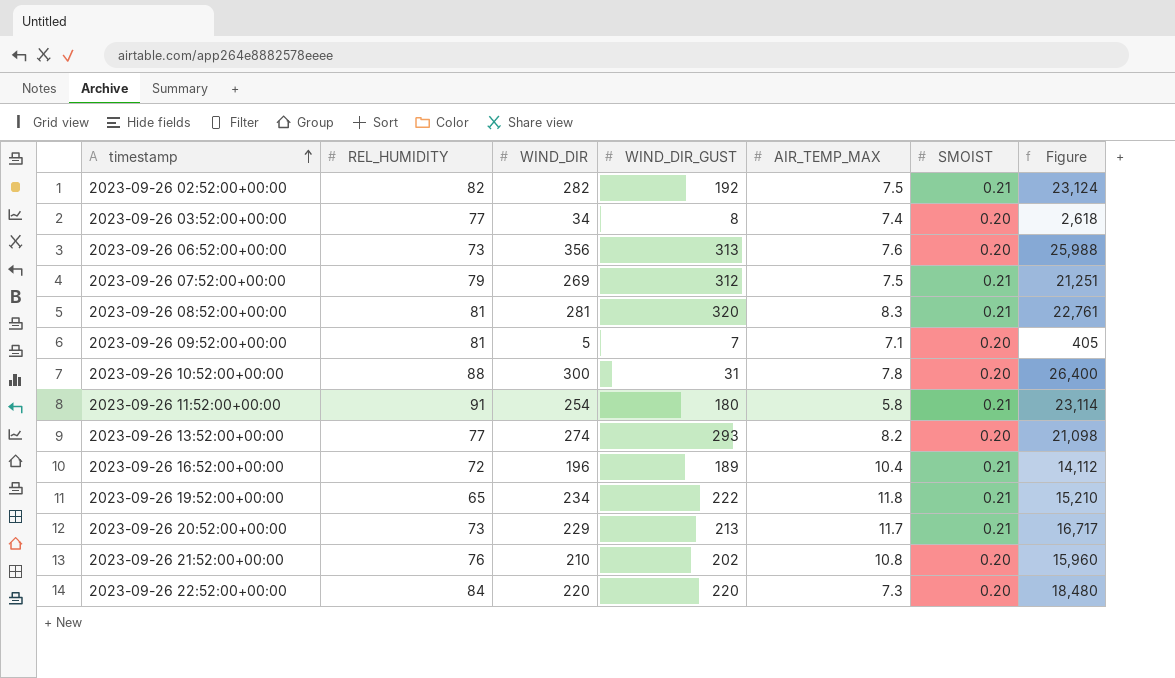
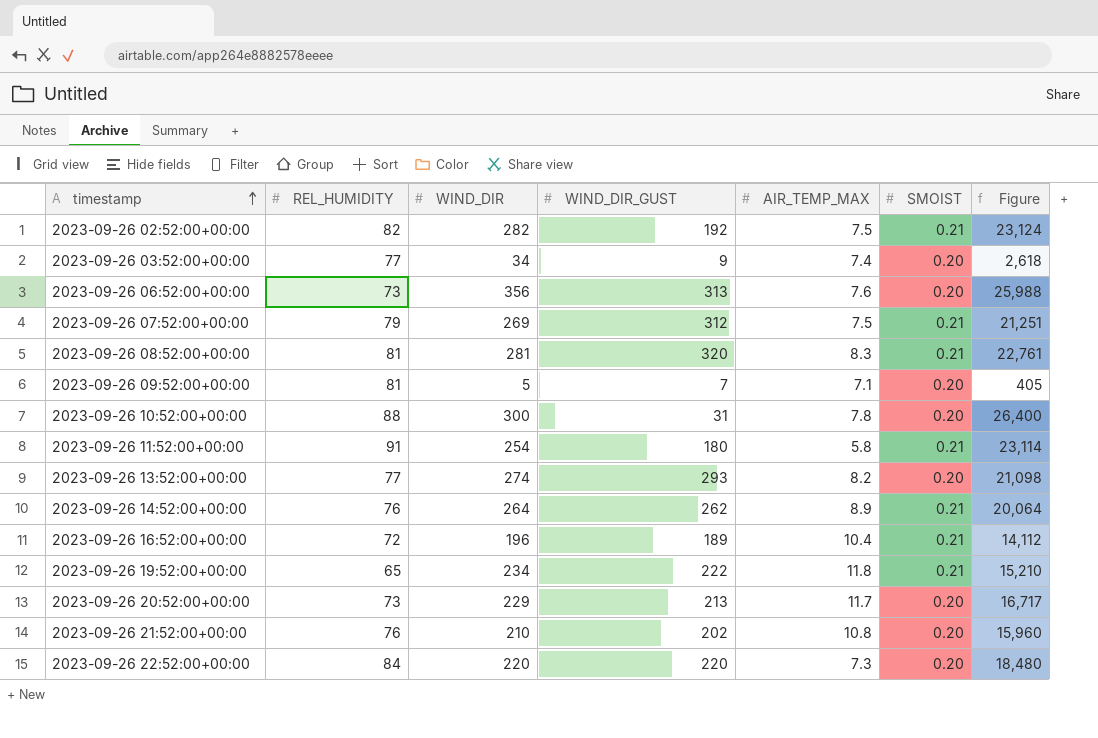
2023-09-26 03:52:00+00:00 | WIND_DIR_GUST: 8 -> 9
row 2023-09-26 14:52:00+00:00: none -> 76 | 264 | 262 | 8.9 | 0.21 | 20,064
2023-09-26 20:52:00+00:00 | SMOIST: 0.21 -> 0.20

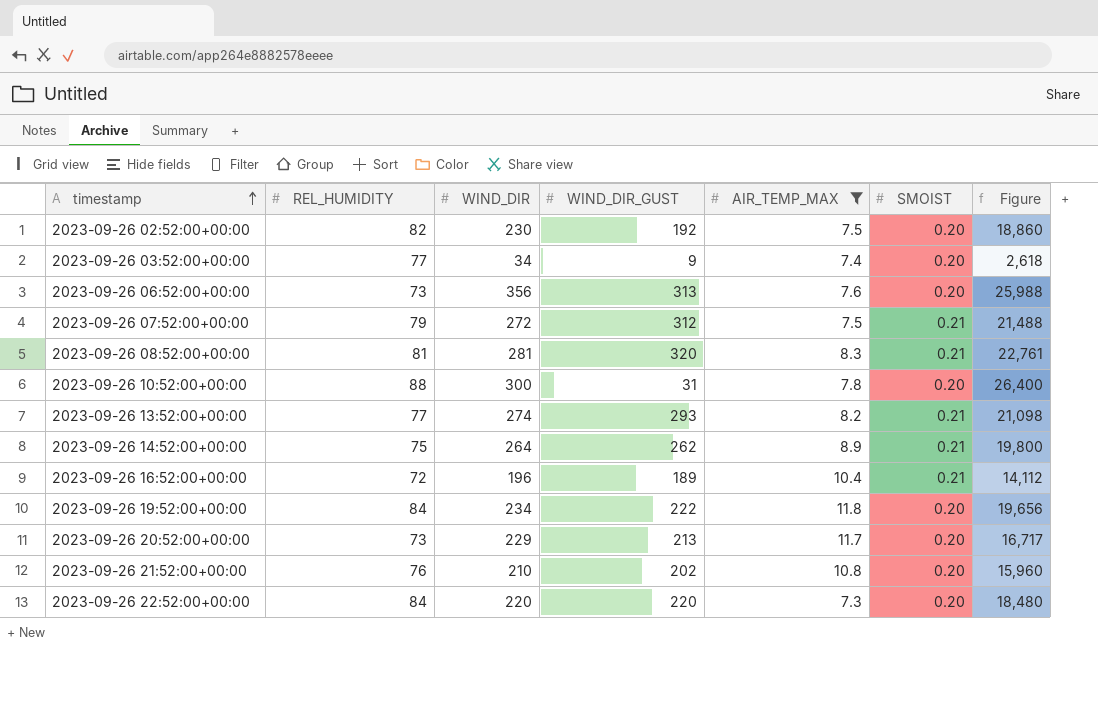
filter: none -> AIR_TEMP_MAX >= 7.3
2023-09-26 02:52:00+00:00 | WIND_DIR: 282 -> 230
2023-09-26 02:52:00+00:00 | SMOIST: 0.21 -> 0.20
2023-09-26 02:52:00+00:00 | Figure: 23,124 -> 18,860
2023-09-26 07:52:00+00:00 | WIND_DIR: 269 -> 272
2023-09-26 07:52:00+00:00 | Figure: 21,251 -> 21,488
2023-09-26 13:52:00+00:00 | SMOIST: 0.20 -> 0.21
2023-09-26 14:52:00+00:00 | REL_HUMIDITY: 76 -> 75
2023-09-26 14:52:00+00:00 | Figure: 20,064 -> 19,800
2023-09-26 19:52:00+00:00 | REL_HUMIDITY: 65 -> 84
2023-09-26 19:52:00+00:00 | SMOIST: 0.21 -> 0.20
2023-09-26 19:52:00+00:00 | Figure: 15,210 -> 19,656

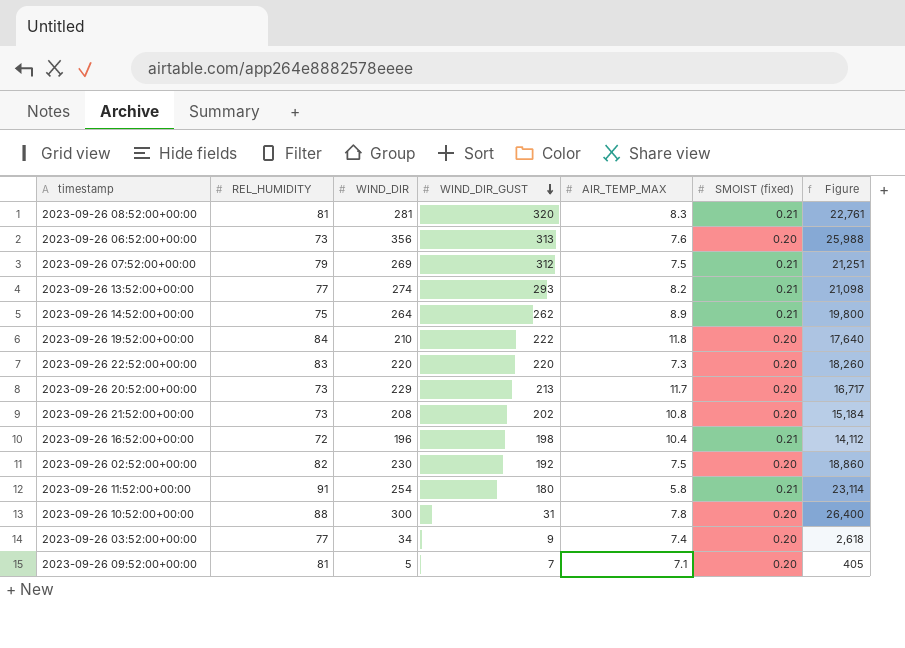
filter: AIR_TEMP_MAX >= 7.3 -> none
row order: timestamp ascending -> WIND_DIR_GUST descending
column name: SMOIST -> SMOIST (fixed)
2023-09-26 07:52:00+00:00 | WIND_DIR: 272 -> 269
2023-09-26 07:52:00+00:00 | Figure: 21,488 -> 21,251
2023-09-26 19:52:00+00:00 | WIND_DIR: 234 -> 210
2023-09-26 19:52:00+00:00 | Figure: 19,656 -> 17,640
2023-09-26 22:52:00+00:00 | REL_HUMIDITY: 84 -> 83
2023-09-26 22:52:00+00:00 | Figure: 18,480 -> 18,260
2023-09-26 21:52:00+00:00 | REL_HUMIDITY: 76 -> 73
2023-09-26 21:52:00+00:00 | WIND_DIR: 210 -> 208
2023-09-26 21:52:00+00:00 | Figure: 15,960 -> 15,184
2023-09-26 16:52:00+00:00 | WIND_DIR_GUST: 189 -> 198

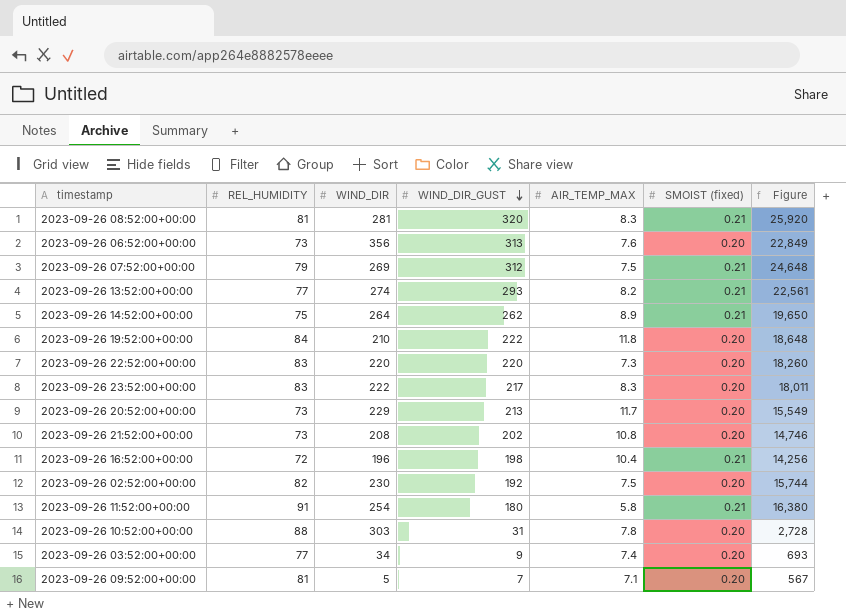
column Figure | formula: [REL_HUMIDITY] * [WIND_DIR] -> [REL_HUMIDITY] * [WIND_DIR_GUST]
row 2023-09-26 23:52:00+00:00: none -> 83 | 222 | 217 | 8.3 | 0.20 | 18,011
2023-09-26 10:52:00+00:00 | WIND_DIR: 300 -> 303

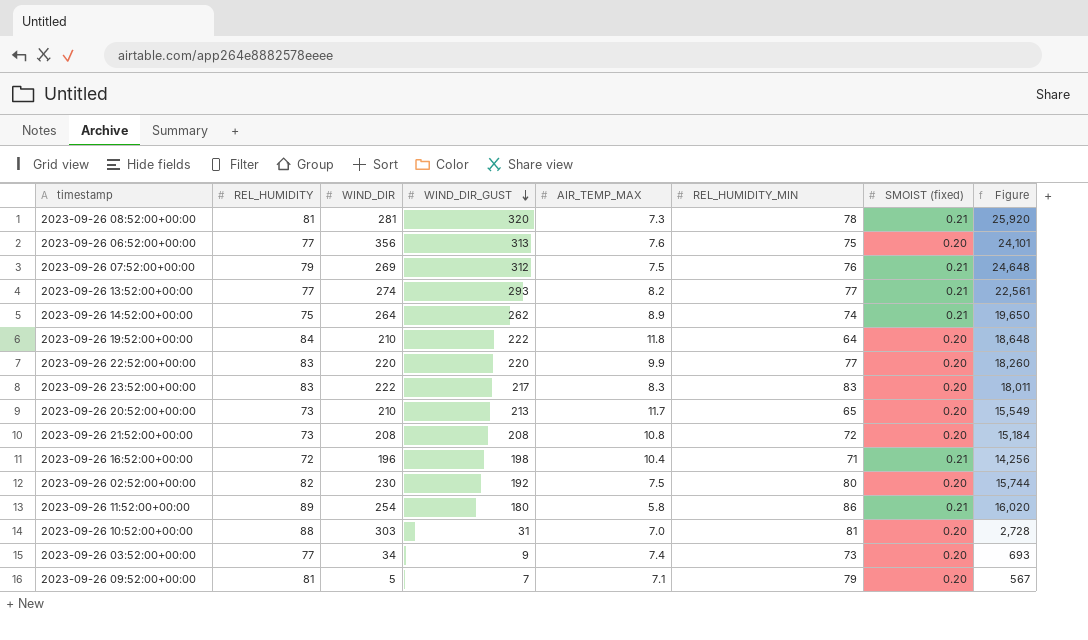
column REL_HUMIDITY_MIN | position: none -> 6
2023-09-26 08:52:00+00:00 | AIR_TEMP_MAX: 8.3 -> 7.3
2023-09-26 06:52:00+00:00 | REL_HUMIDITY: 73 -> 77
2023-09-26 06:52:00+00:00 | Figure: 22,849 -> 24,101
2023-09-26 22:52:00+00:00 | AIR_TEMP_MAX: 7.3 -> 9.9
2023-09-26 20:52:00+00:00 | WIND_DIR: 229 -> 210
2023-09-26 21:52:00+00:00 | WIND_DIR_GUST: 202 -> 208
2023-09-26 21:52:00+00:00 | Figure: 14,746 -> 15,184
2023-09-26 11:52:00+00:00 | REL_HUMIDITY: 91 -> 89
2023-09-26 11:52:00+00:00 | Figure: 16,380 -> 16,020
2023-09-26 10:52:00+00:00 | AIR_TEMP_MAX: 7.8 -> 7.0

